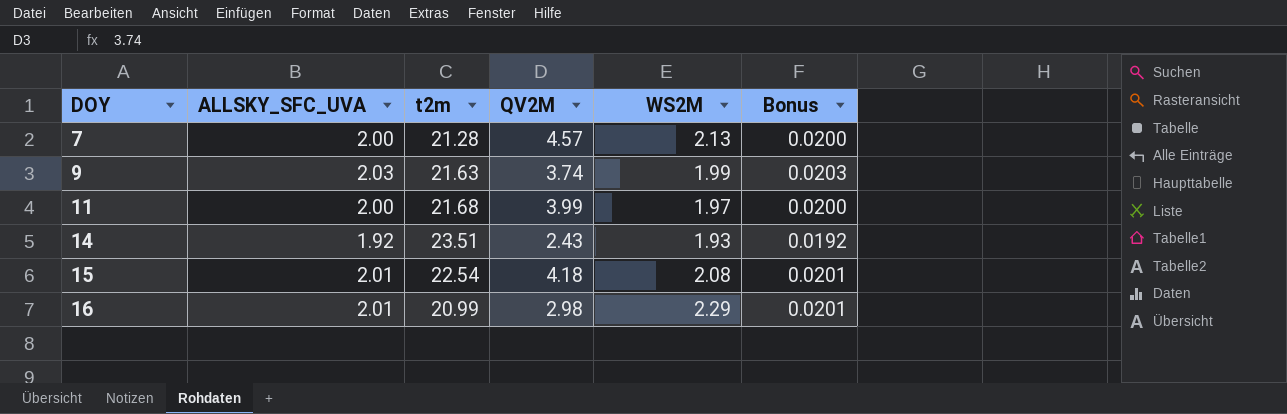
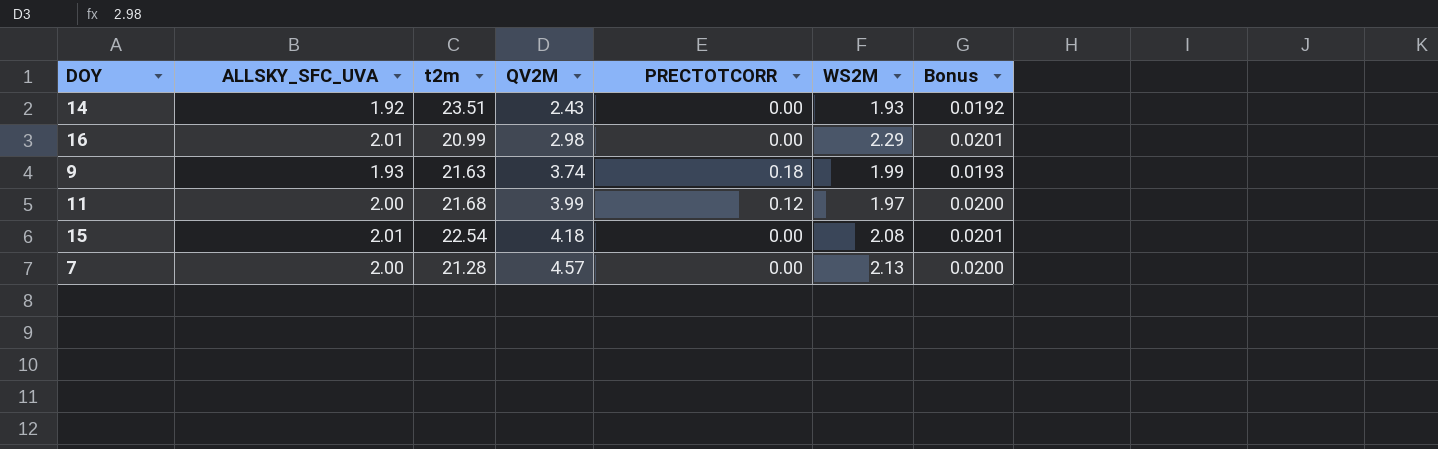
row order: DOY ascending -> QV2M ascending
column PRECTOTCORR | position: none -> 5
9 | ALLSKY_SFC_UVA: 2.03 -> 1.93
9 | Bonus: 0.0203 -> 0.0193

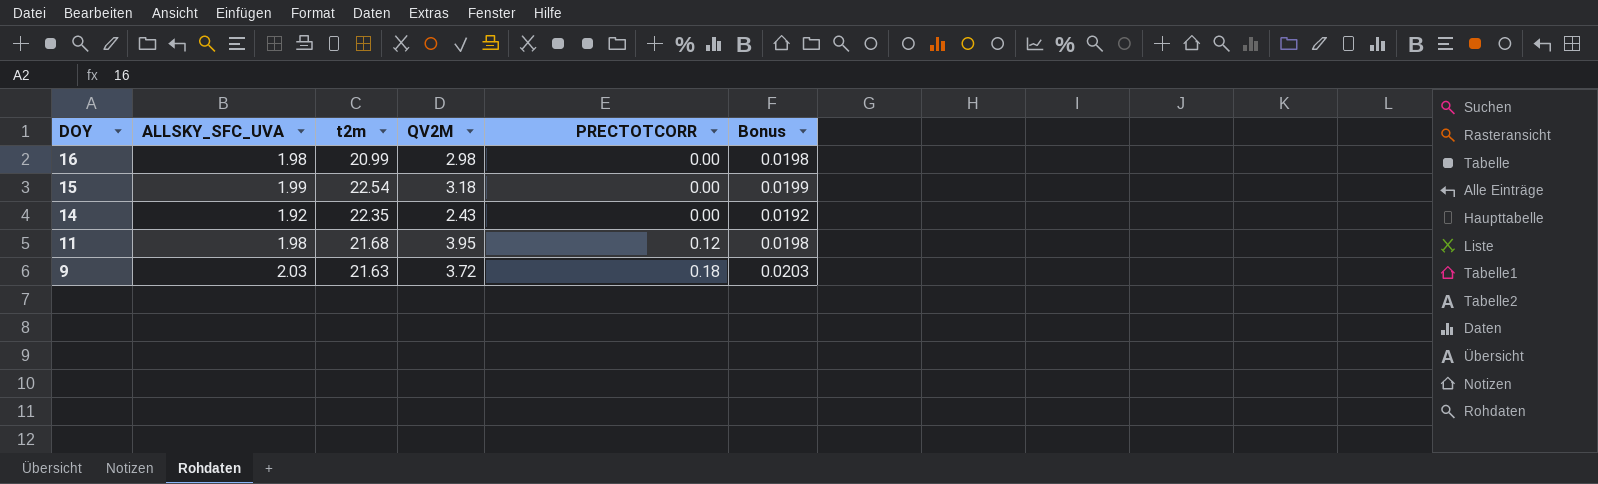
row order: QV2M ascending -> DOY descending
column WS2M | position: 6 -> none
row 7: 2.00 | 21.28 | 4.57 | 0.00 | 2.13 | 0.0200 -> none
16 | ALLSKY_SFC_UVA: 2.01 -> 1.98
16 | Bonus: 0.0201 -> 0.0198
15 | ALLSKY_SFC_UVA: 2.01 -> 1.99
15 | QV2M: 4.18 -> 3.18
15 | Bonus: 0.0201 -> 0.0199
14 | t2m: 23.51 -> 22.35
11 | ALLSKY_SFC_UVA: 2.00 -> 1.98
11 | QV2M: 3.99 -> 3.95
11 | Bonus: 0.0200 -> 0.0198
9 | ALLSKY_SFC_UVA: 1.93 -> 2.03
9 | QV2M: 3.74 -> 3.72
9 | Bonus: 0.0193 -> 0.0203

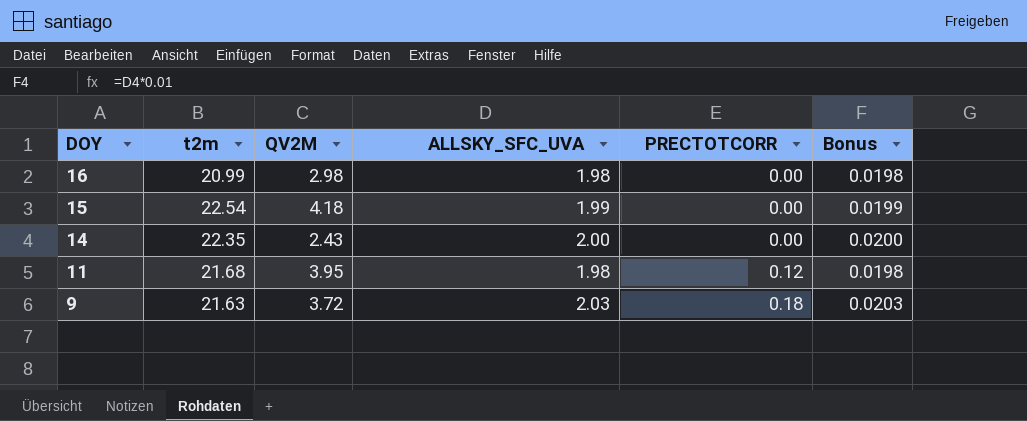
column ALLSKY_SFC_UVA | position: 2 -> 4
15 | QV2M: 3.18 -> 4.18
14 | ALLSKY_SFC_UVA: 1.92 -> 2.00
14 | Bonus: 0.0192 -> 0.0200

